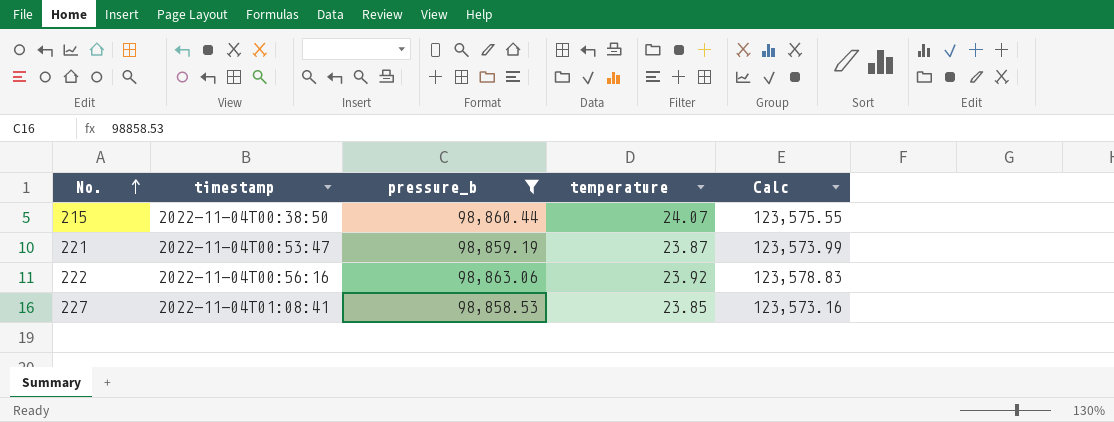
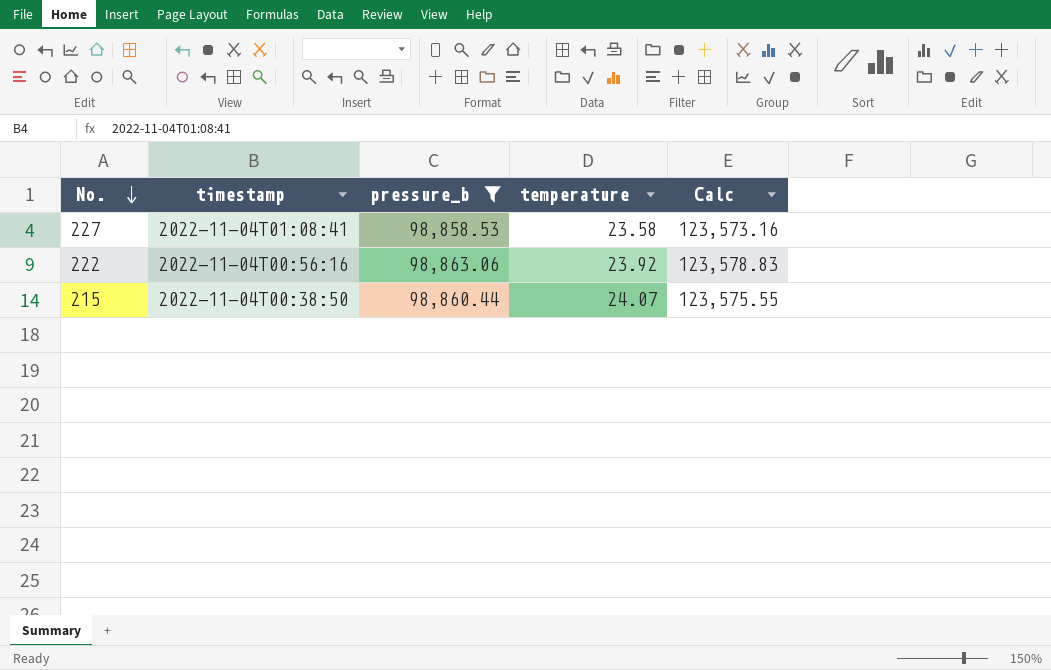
row order: No. ascending -> No. descending
row 221: 2022-11-04T00:53:47 | 98,859.19 | 23.87 | 123,573.99 -> none
227 | temperature: 23.85 -> 23.58

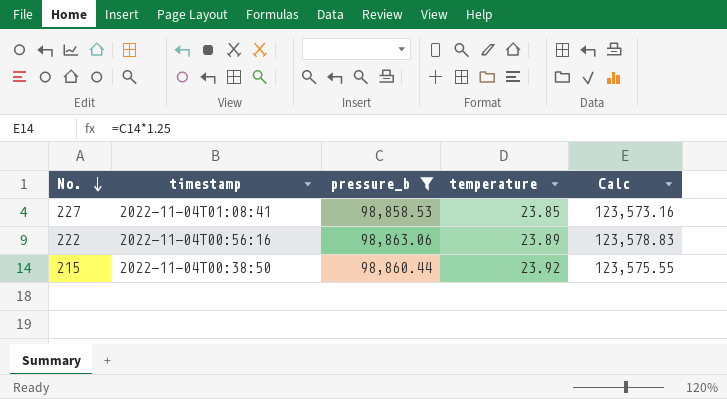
227 | temperature: 23.58 -> 23.85
222 | temperature: 23.92 -> 23.89
215 | temperature: 24.07 -> 23.92

